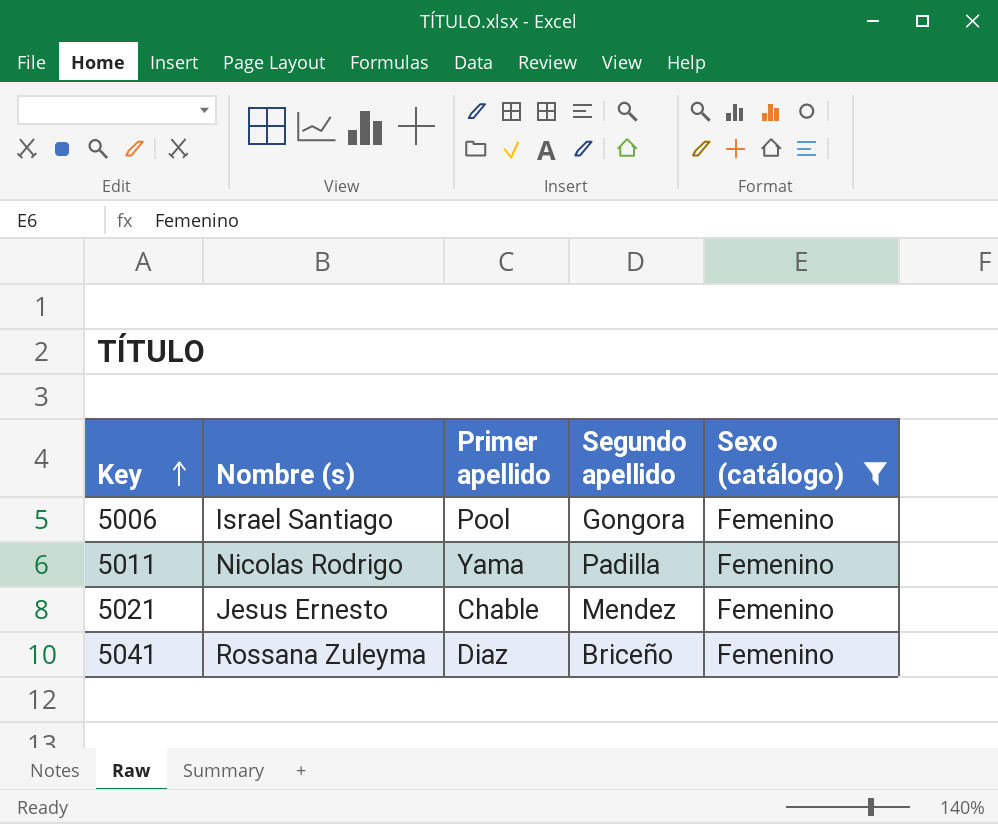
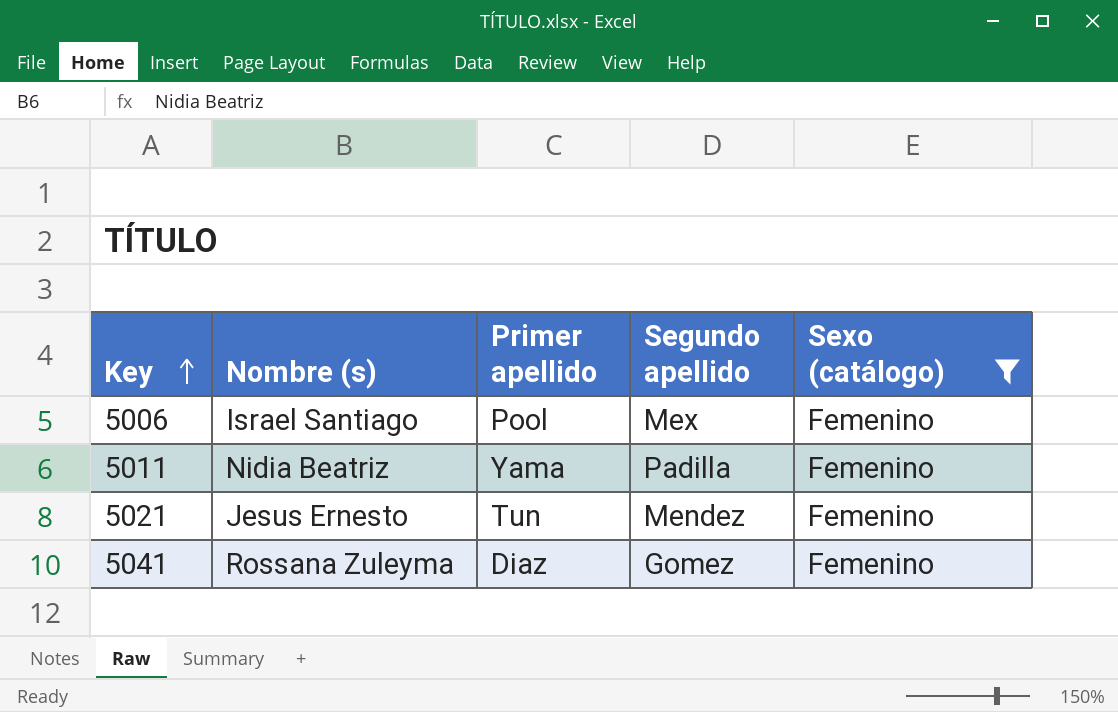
5006 | Segundo apellido: Gongora -> Mex
5011 | Nombre (s): Nicolas Rodrigo -> Nidia Beatriz
5021 | Primer apellido: Chable -> Tun
5041 | Segundo apellido: Briceño -> Gomez

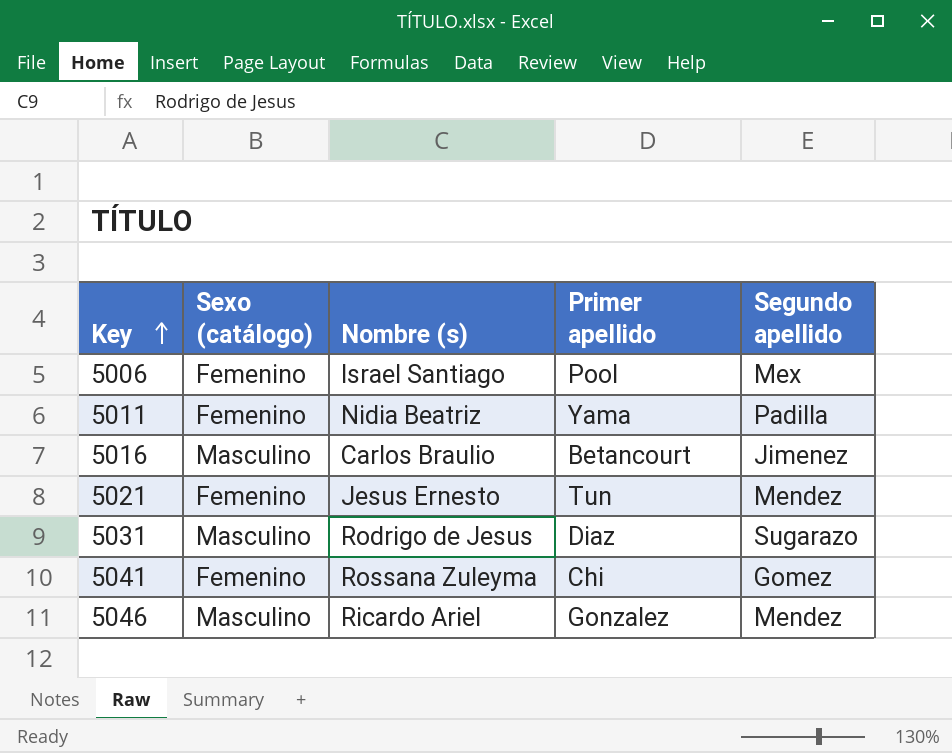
filter: Sexo (catálogo) = Femenino -> none
column Sexo (catálogo) | position: 5 -> 2
5041 | Primer apellido: Diaz -> Chi

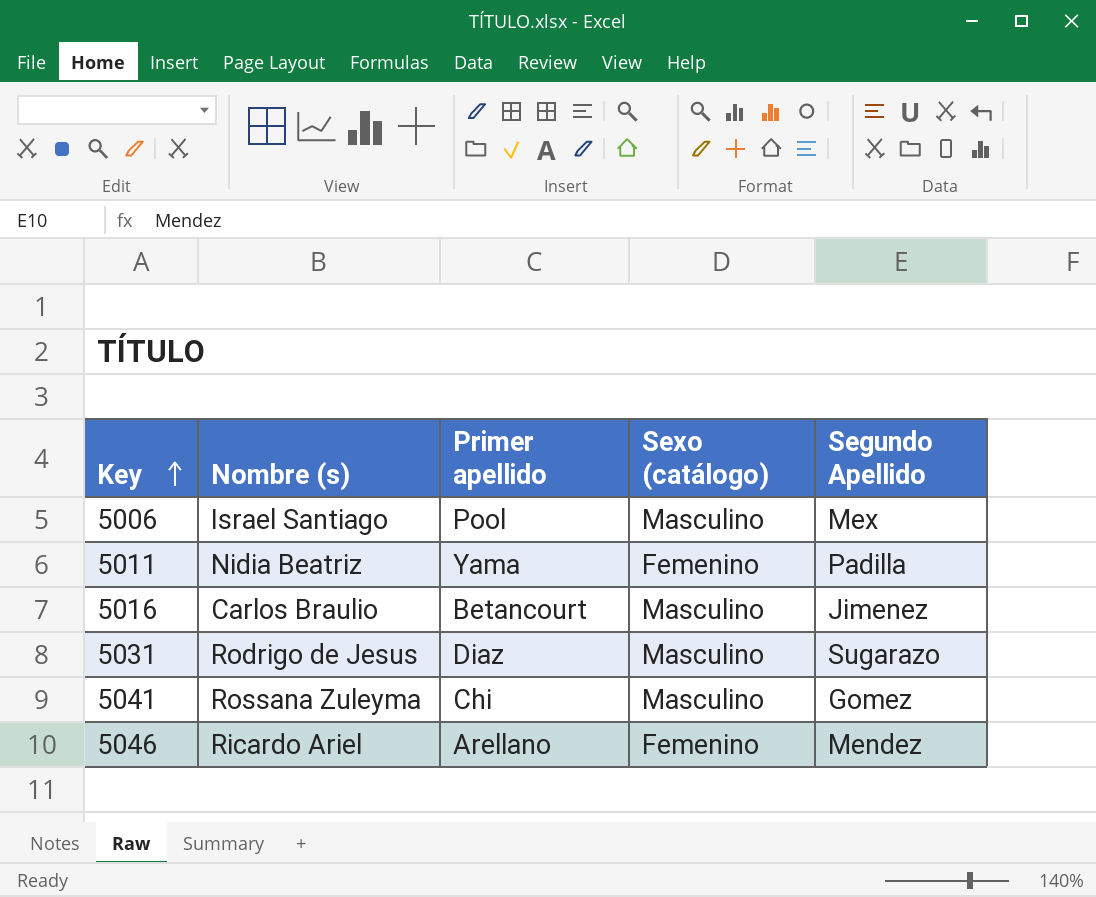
column Sexo (catálogo) | position: 2 -> 4
column name: Segundo apellido -> Segundo Apellido
row 5021: Femenino | Jesus Ernesto | Tun | Mendez -> none
5006 | Sexo (catálogo): Femenino -> Masculino
5041 | Sexo (catálogo): Femenino -> Masculino
5046 | Primer apellido: Gonzalez -> Arellano
5046 | Sexo (catálogo): Masculino -> Femenino

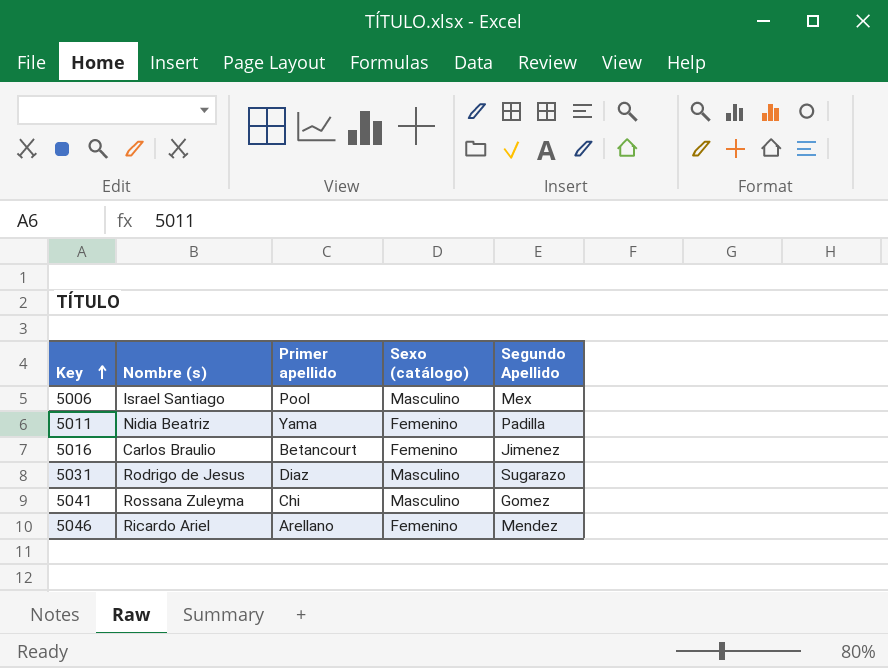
5016 | Sexo (catálogo): Masculino -> Femenino

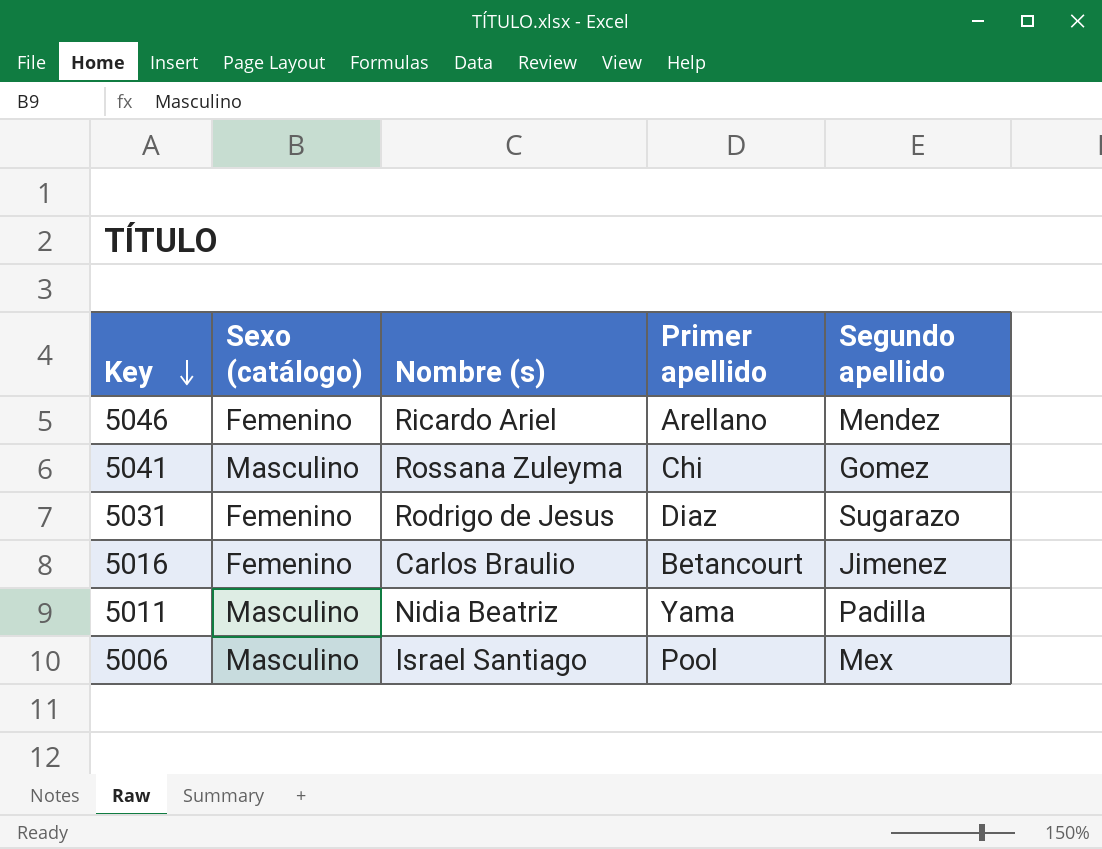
row order: Key ascending -> Key descending
column Sexo (catálogo) | position: 4 -> 2
column name: Segundo Apellido -> Segundo apellido
5031 | Sexo (catálogo): Masculino -> Femenino
5011 | Sexo (catálogo): Femenino -> Masculino

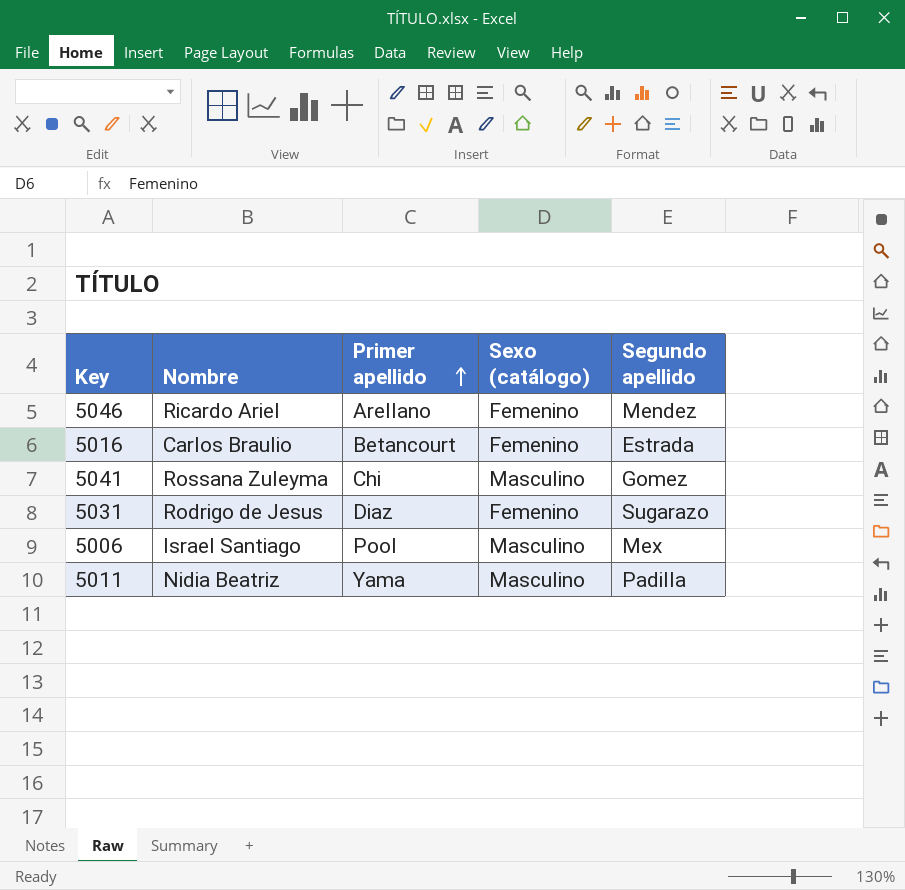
row order: Key descending -> Primer apellido ascending
column name: Nombre (s) -> Nombre
column Sexo (catálogo) | position: 2 -> 4
5016 | Segundo apellido: Jimenez -> Estrada

